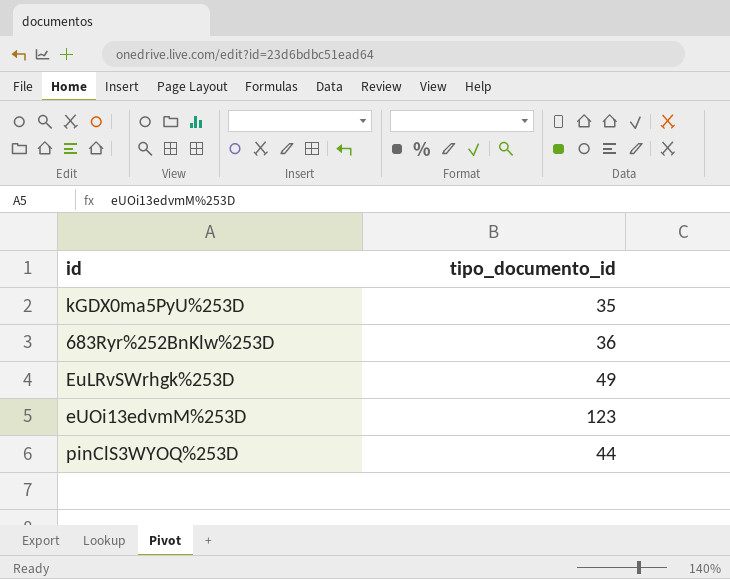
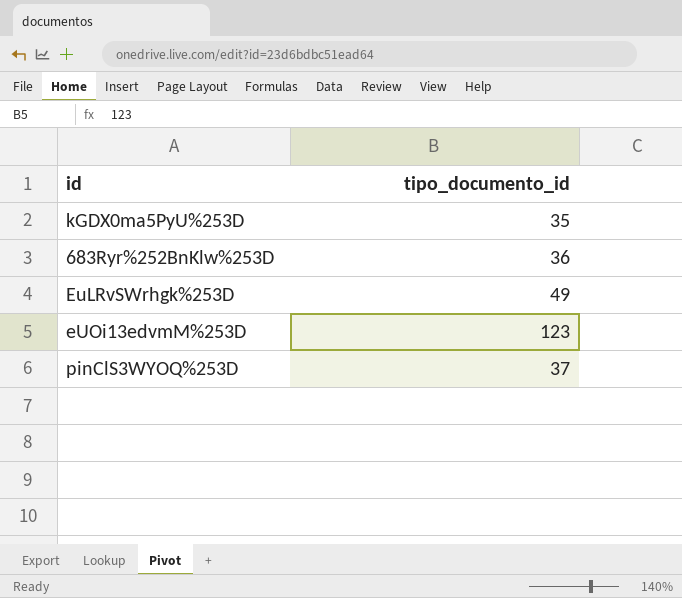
pinClS3WYOQ%253D | tipo_documento_id: 44 -> 37

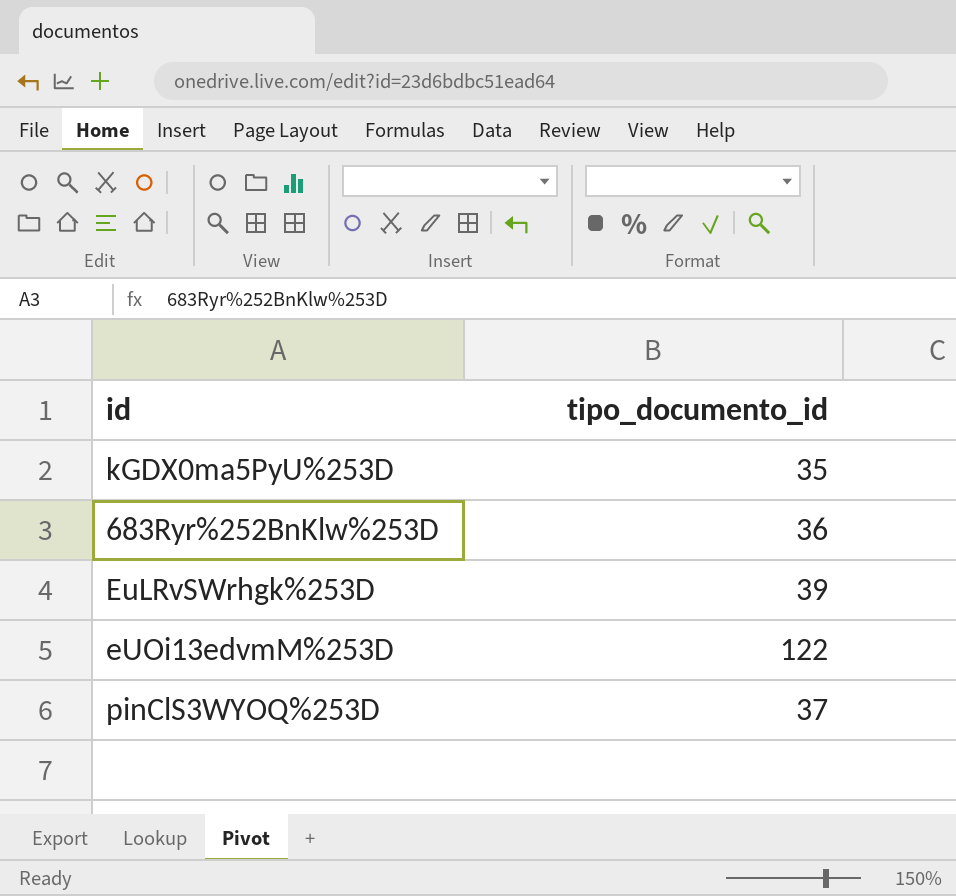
EuLRvSWrhgk%253D | tipo_documento_id: 49 -> 39
eUOi13edvmM%253D | tipo_documento_id: 123 -> 122

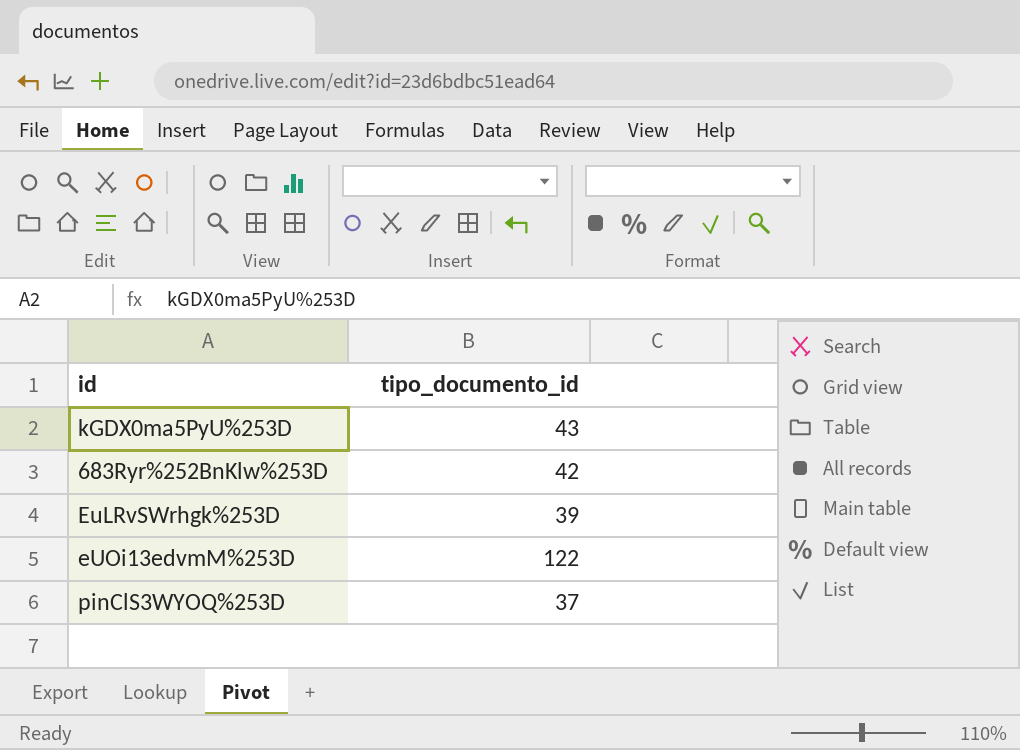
kGDX0ma5PyU%253D | tipo_documento_id: 35 -> 43
683Ryr%252BnKlw%253D | tipo_documento_id: 36 -> 42

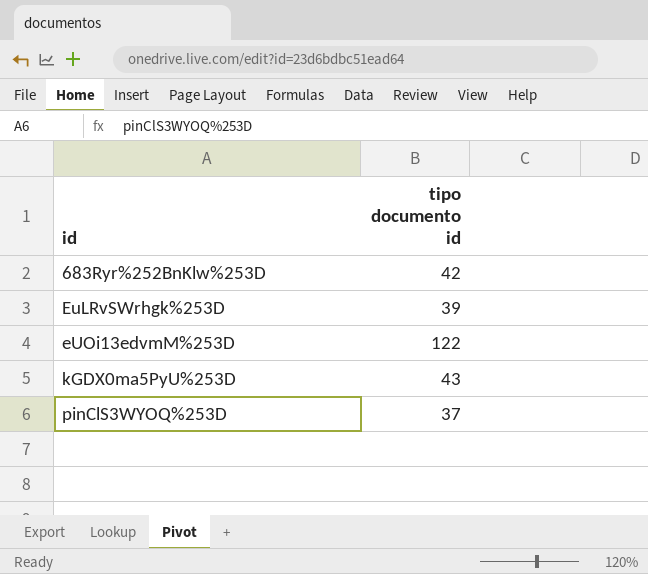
row order: none -> id ascending
column name: tipo_documento_id -> tipo documento id

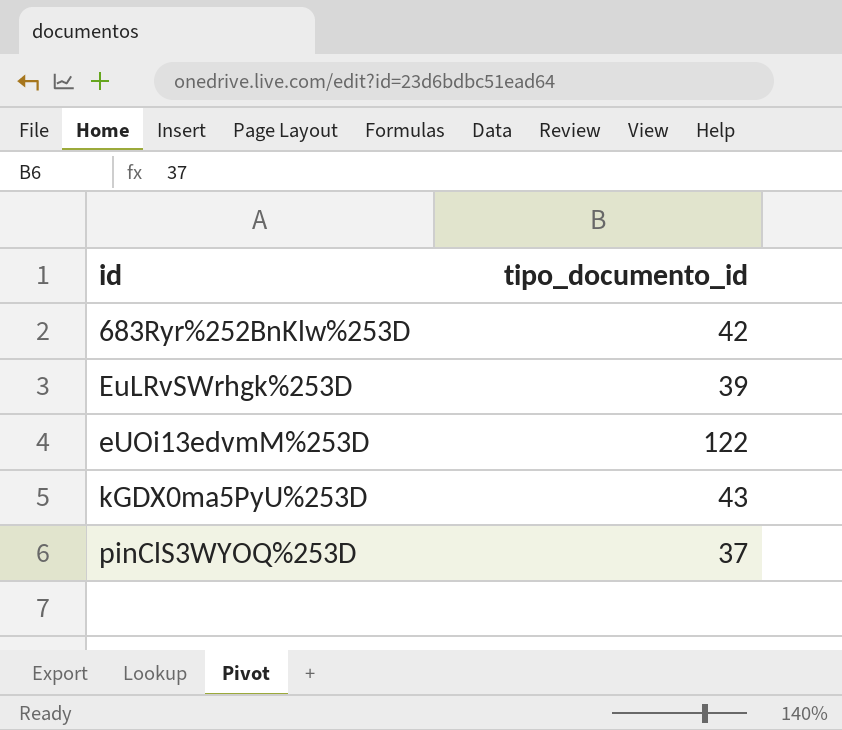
column name: tipo documento id -> tipo_documento_id

